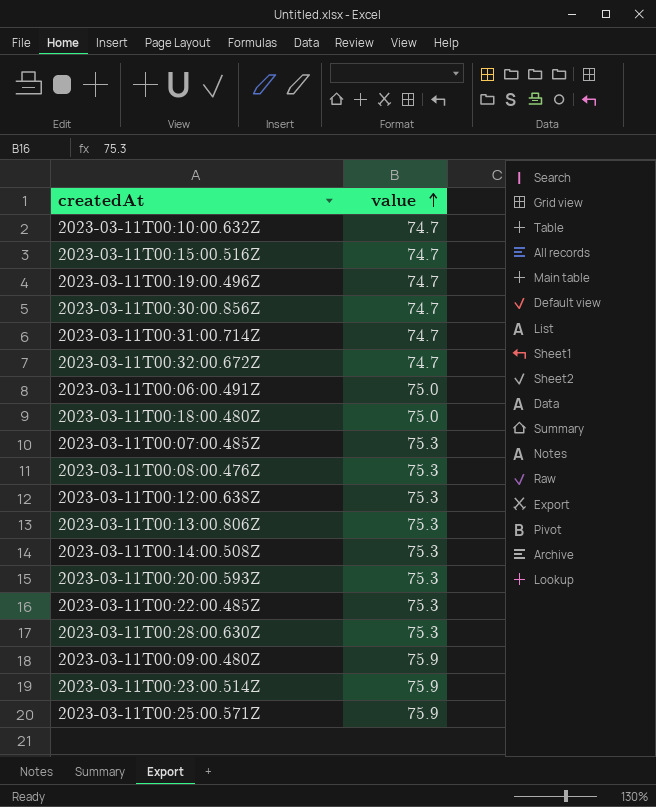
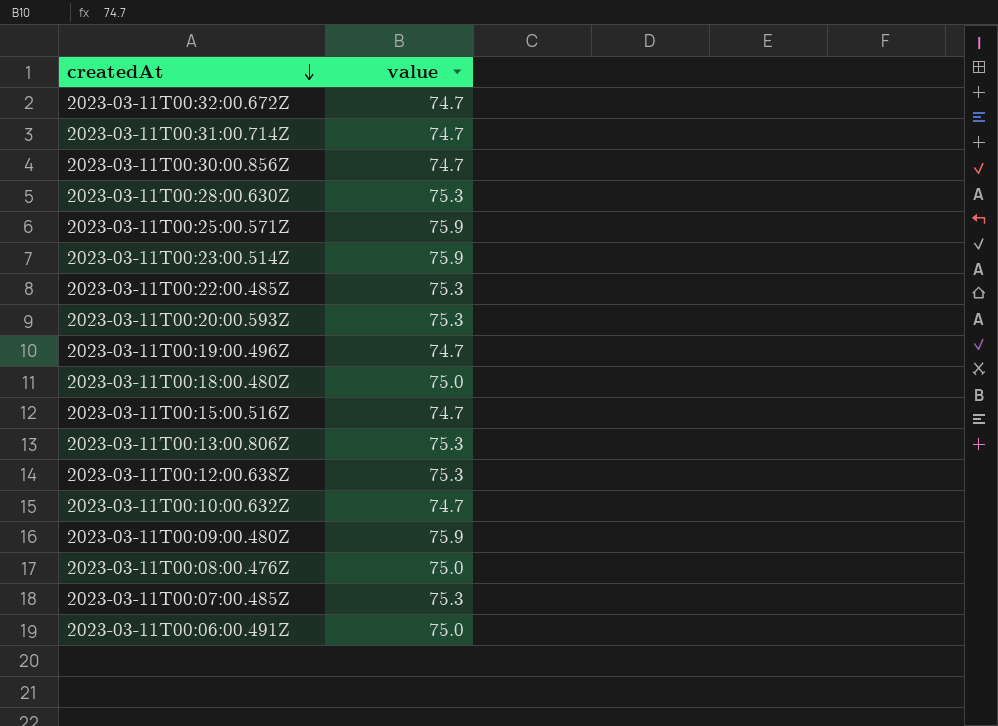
row order: value ascending -> createdAt descending
row 2023-03-11T00:14:00.508Z: 75.3 -> none
2023-03-11T00:08:00.476Z | value: 75.3 -> 75.0

